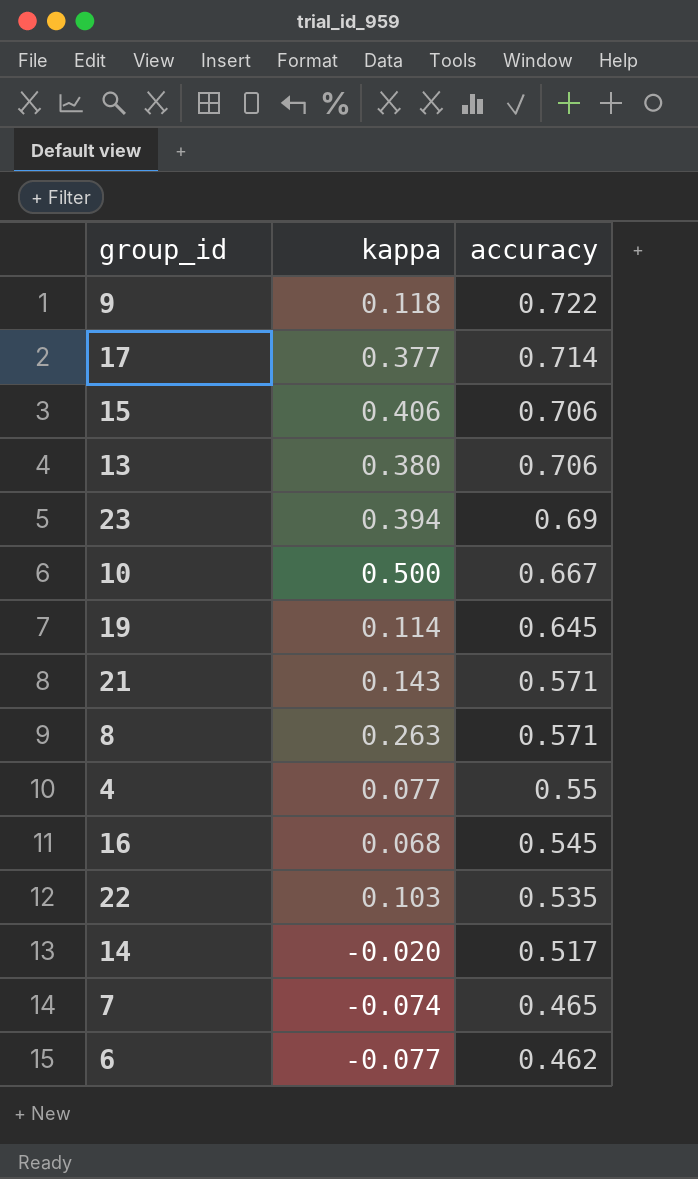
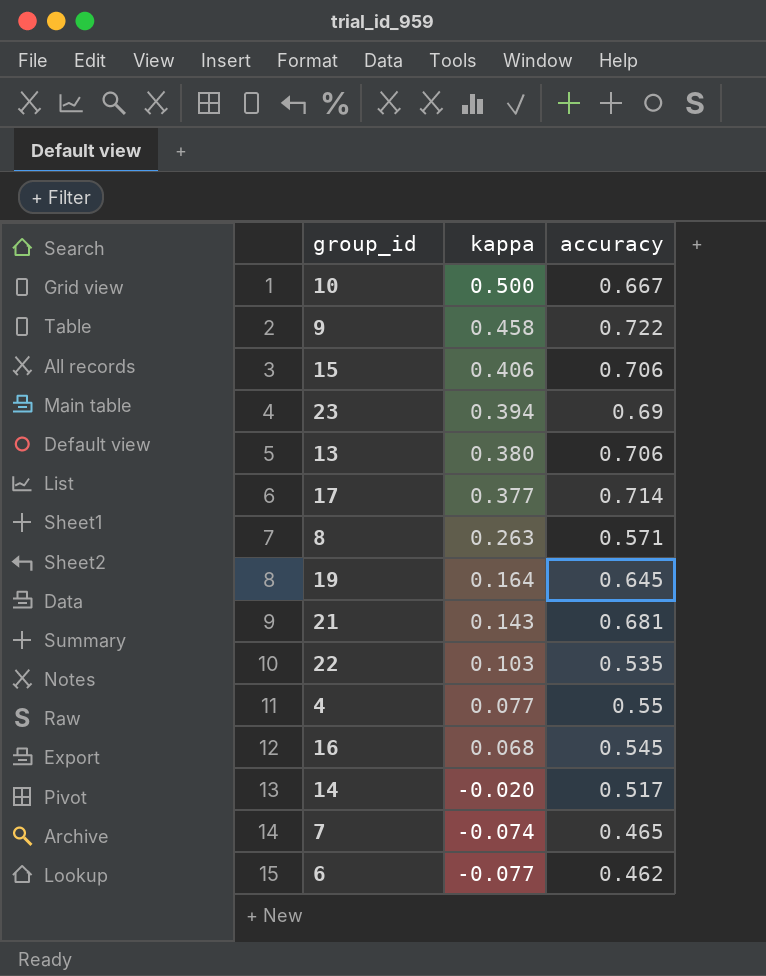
row order: accuracy descending -> kappa descending
9 | kappa: 0.118 -> 0.458
19 | kappa: 0.114 -> 0.164
21 | accuracy: 0.571 -> 0.681

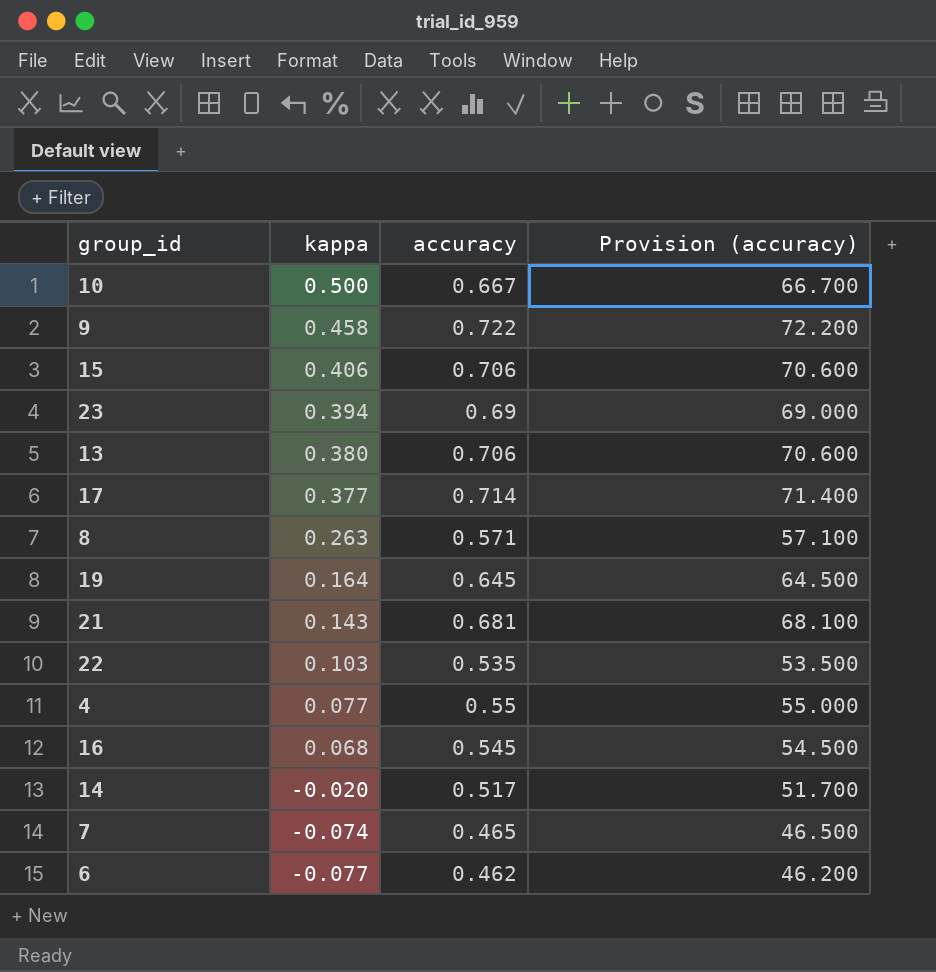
column Provision (accuracy) | formula: none -> [accuracy] * 100

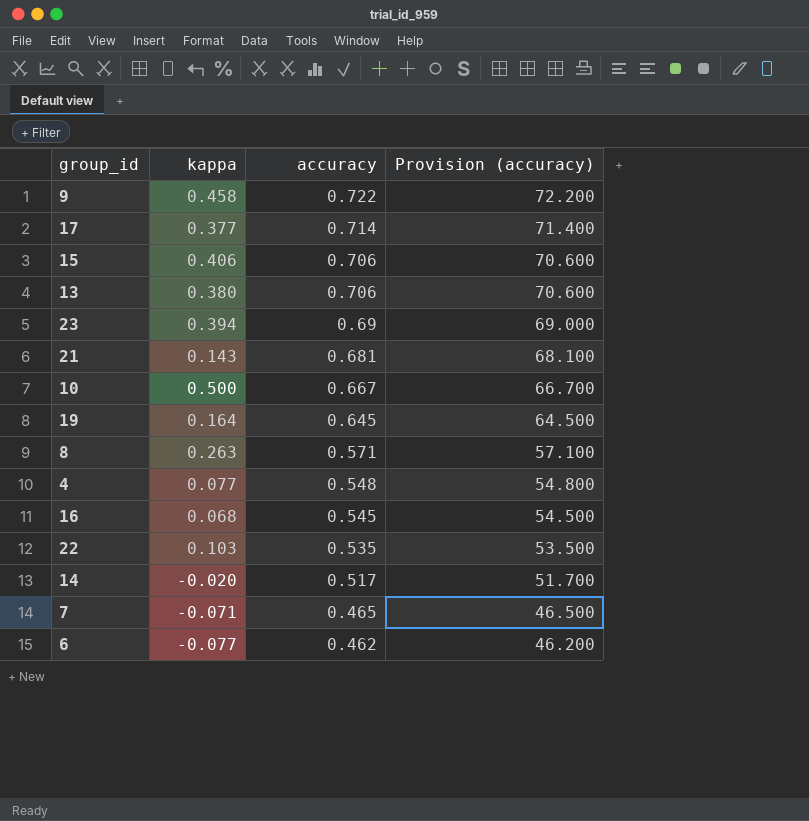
row order: kappa descending -> accuracy descending
4 | accuracy: 0.55 -> 0.548
4 | Provision (accuracy): 55.000 -> 54.800
7 | kappa: -0.074 -> -0.071

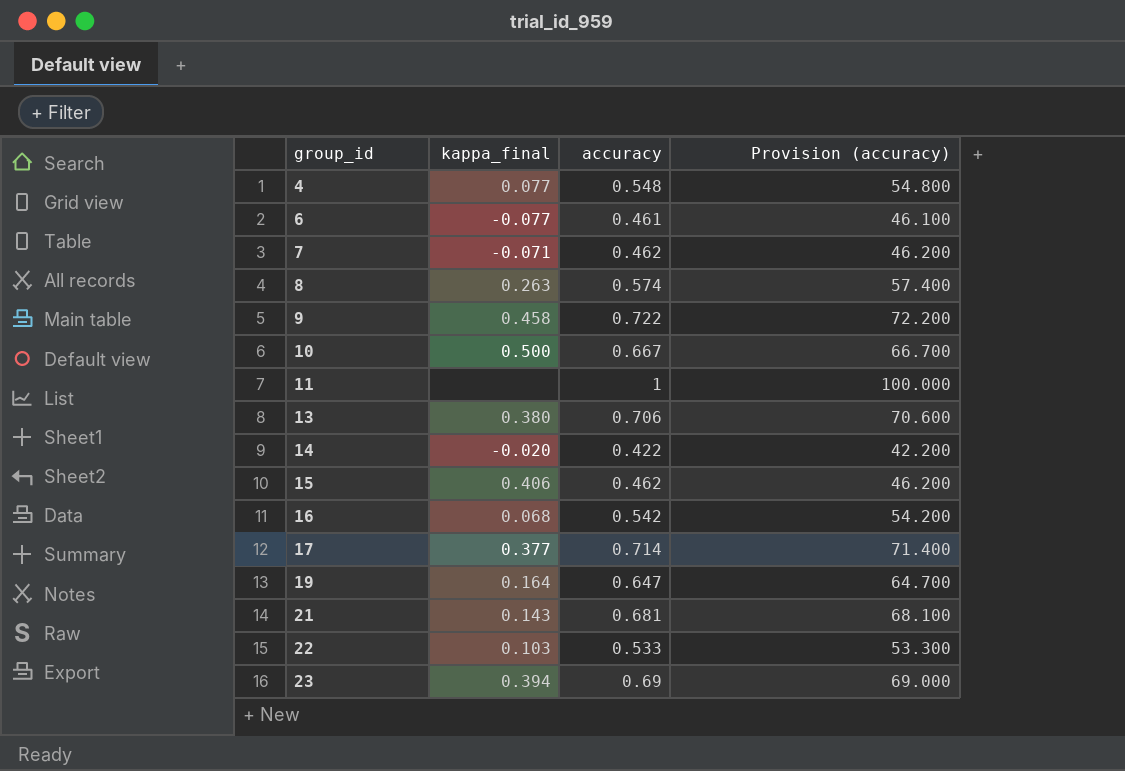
row order: accuracy descending -> group_id ascending
column name: kappa -> kappa_final
6 | accuracy: 0.462 -> 0.461
6 | Provision (accuracy): 46.200 -> 46.100
7 | accuracy: 0.465 -> 0.462
7 | Provision (accuracy): 46.500 -> 46.200
8 | accuracy: 0.571 -> 0.574
8 | Provision (accuracy): 57.100 -> 57.400
row 11: none -> none | 1 | 100.000
14 | accuracy: 0.517 -> 0.422
14 | Provision (accuracy): 51.700 -> 42.200
15 | accuracy: 0.706 -> 0.462
15 | Provision (accuracy): 70.600 -> 46.200
16 | accuracy: 0.545 -> 0.542
16 | Provision (accuracy): 54.500 -> 54.200
19 | accuracy: 0.645 -> 0.647
19 | Provision (accuracy): 64.500 -> 64.700
22 | accuracy: 0.535 -> 0.533
22 | Provision (accuracy): 53.500 -> 53.300

